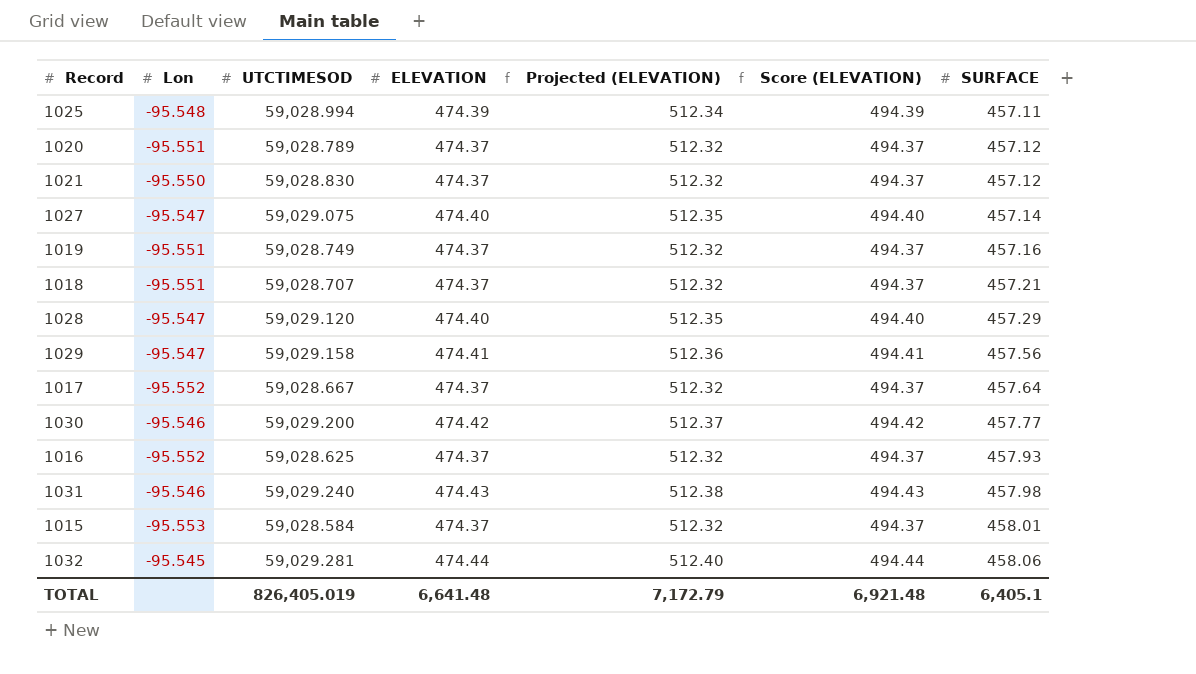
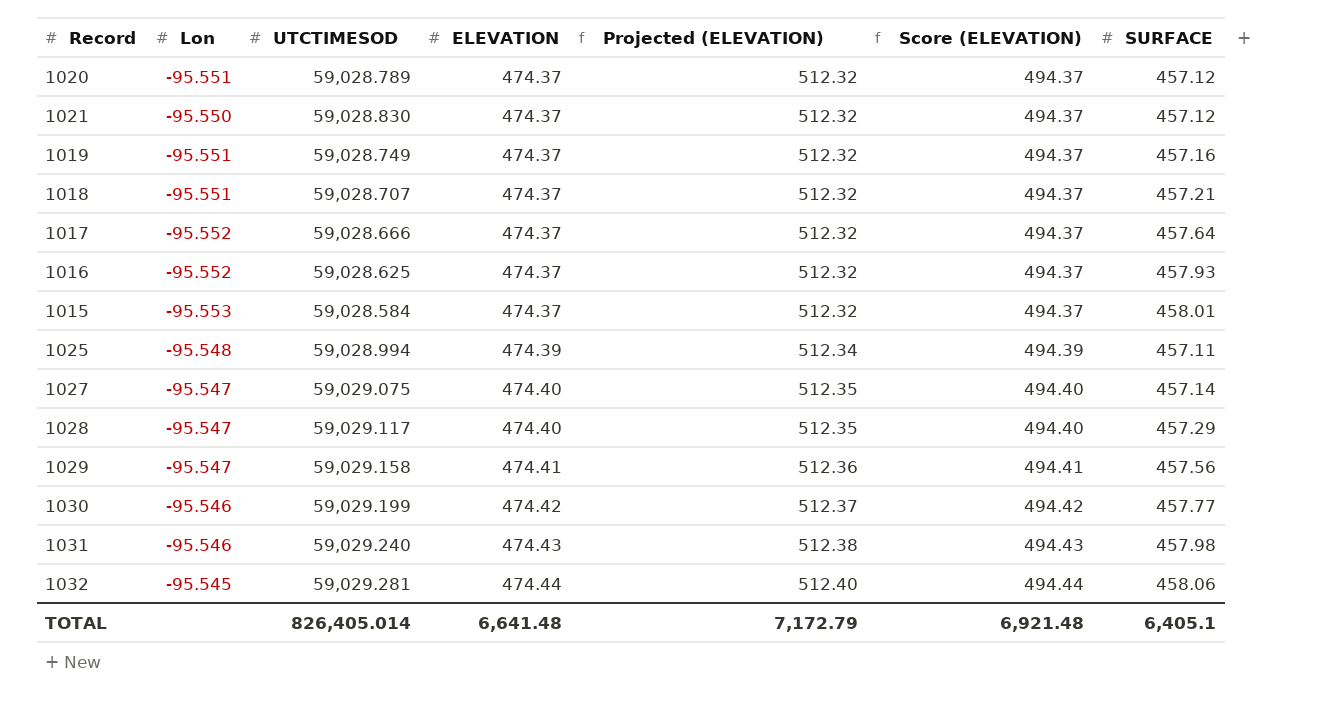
row order: SURFACE ascending -> ELEVATION ascending
1017 | UTCTIMESOD: 59,028.667 -> 59,028.666
1028 | UTCTIMESOD: 59,029.120 -> 59,029.117
1030 | UTCTIMESOD: 59,029.200 -> 59,029.199
TOTAL | UTCTIMESOD: 826,405.019 -> 826,405.014

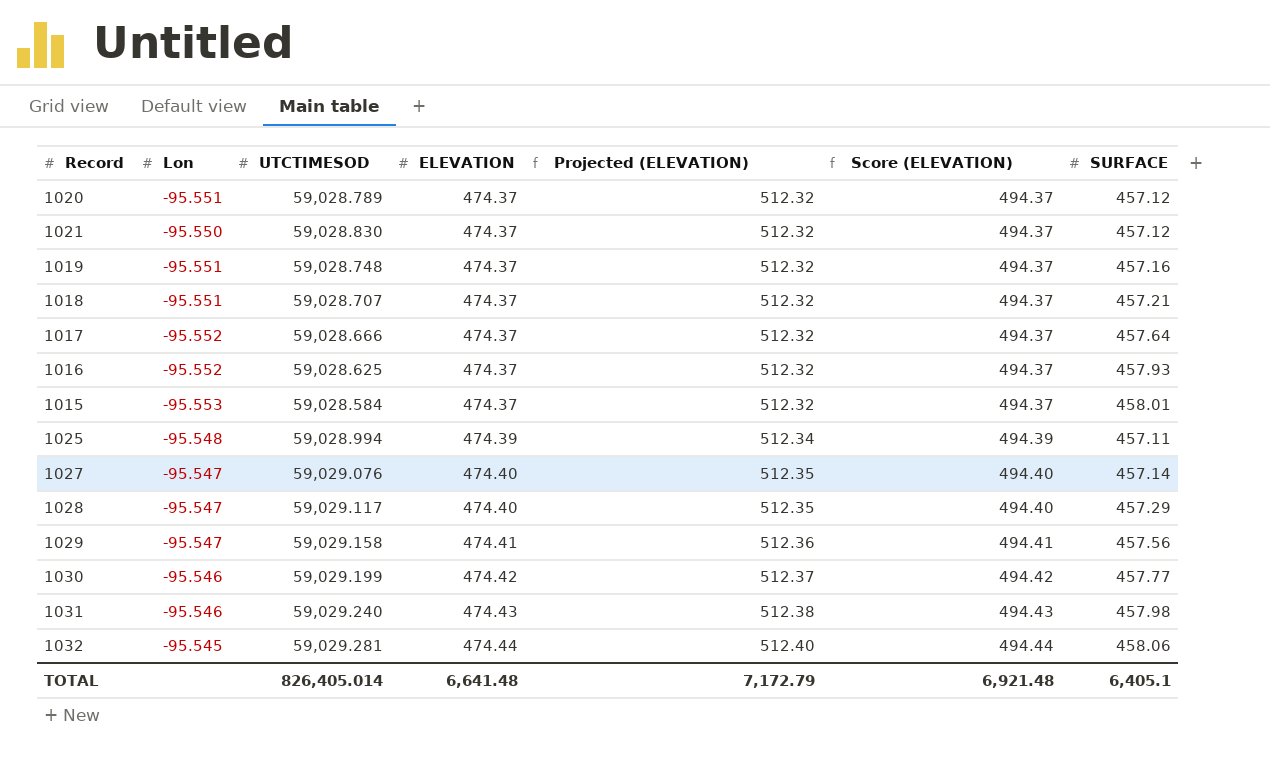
1019 | UTCTIMESOD: 59,028.749 -> 59,028.748
1027 | UTCTIMESOD: 59,029.075 -> 59,029.076

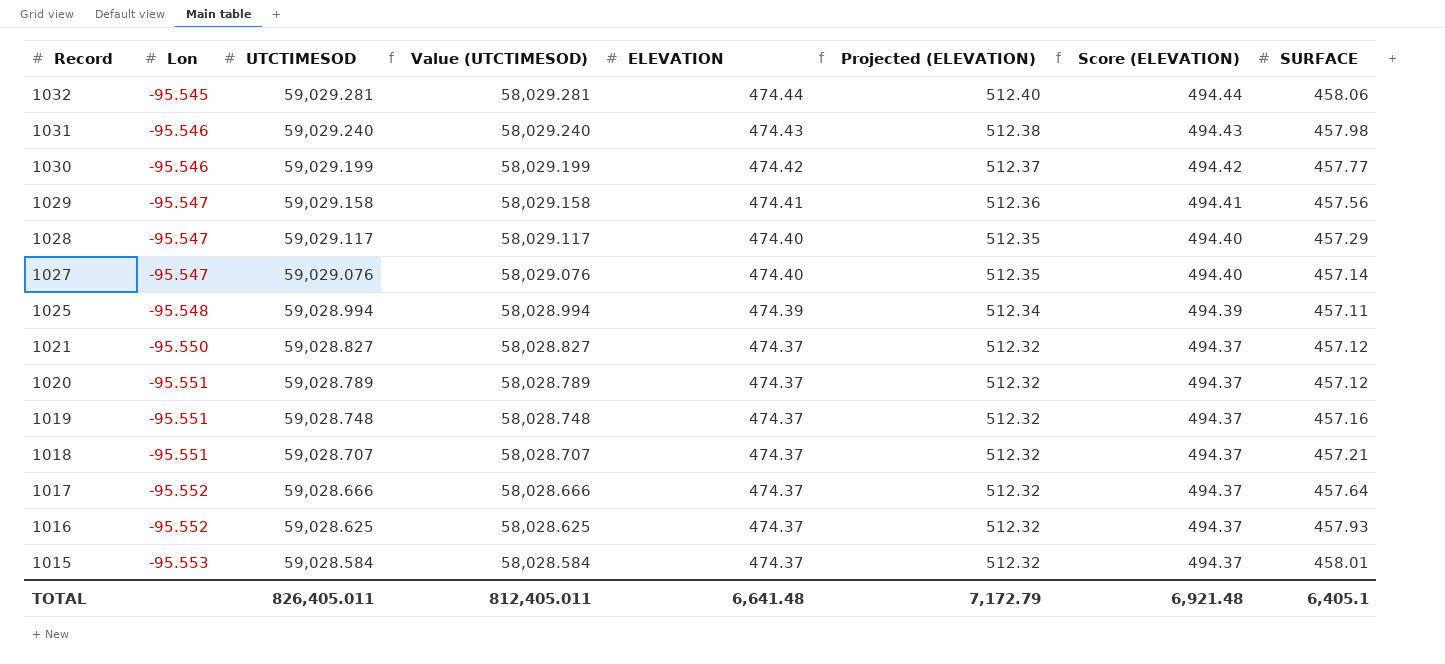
row order: ELEVATION ascending -> Record descending
column Value (UTCTIMESOD) | formula: none -> [UTCTIMESOD] - 1000
1021 | UTCTIMESOD: 59,028.830 -> 59,028.827
TOTAL | UTCTIMESOD: 826,405.014 -> 826,405.011

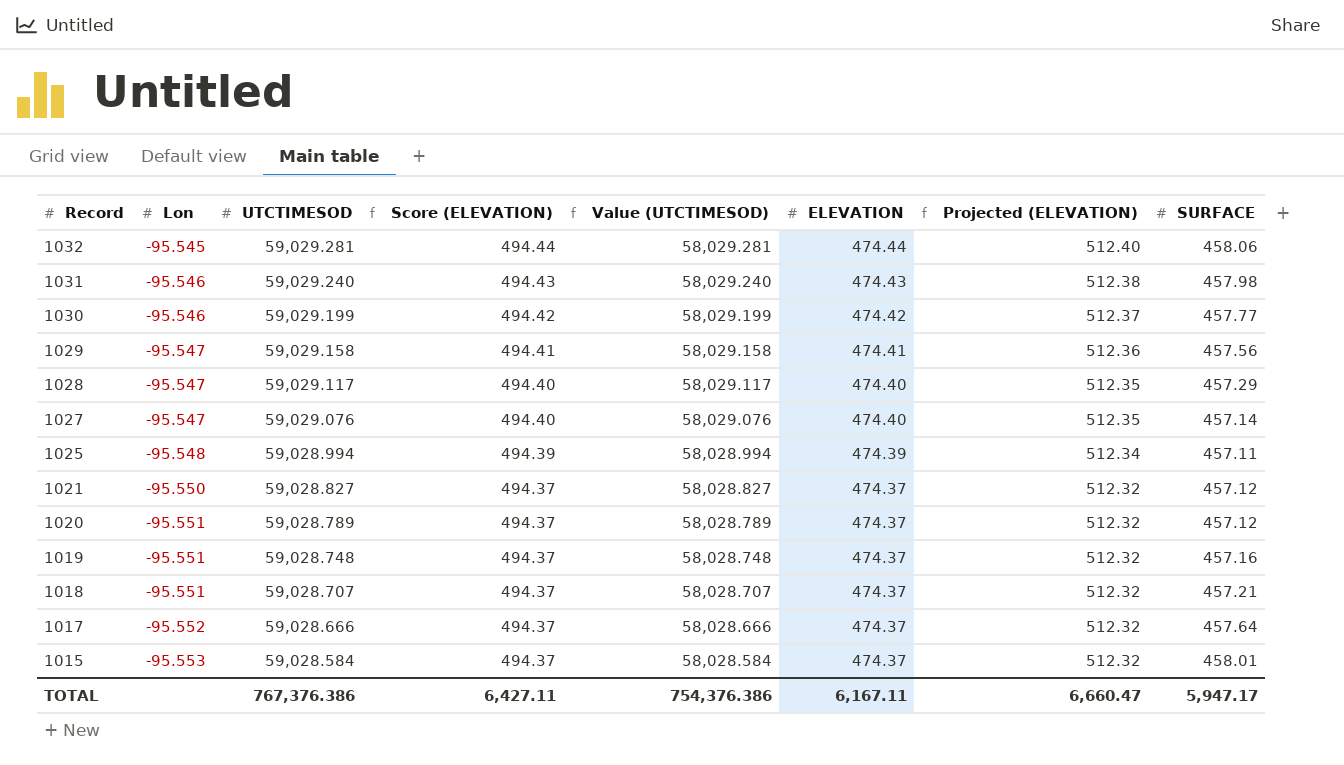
column Score (ELEVATION) | position: 7 -> 4
row 1016: -95.552 | 59,028.625 | 58,028.625 | 474.37 | 512.32 | 494.37 | 457.93 -> none
TOTAL | UTCTIMESOD: 826,405.011 -> 767,376.386
TOTAL | Score (ELEVATION): 6,921.48 -> 6,427.11
TOTAL | Value (UTCTIMESOD): 812,405.011 -> 754,376.386
TOTAL | ELEVATION: 6,641.48 -> 6,167.11
TOTAL | Projected (ELEVATION): 7,172.79 -> 6,660.47
TOTAL | SURFACE: 6,405.1 -> 5,947.17

